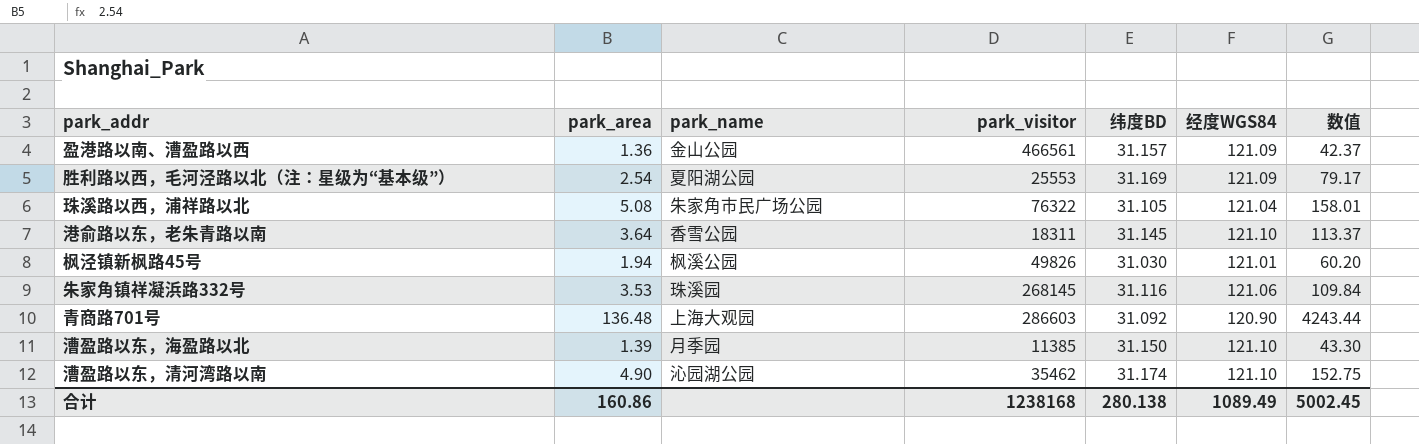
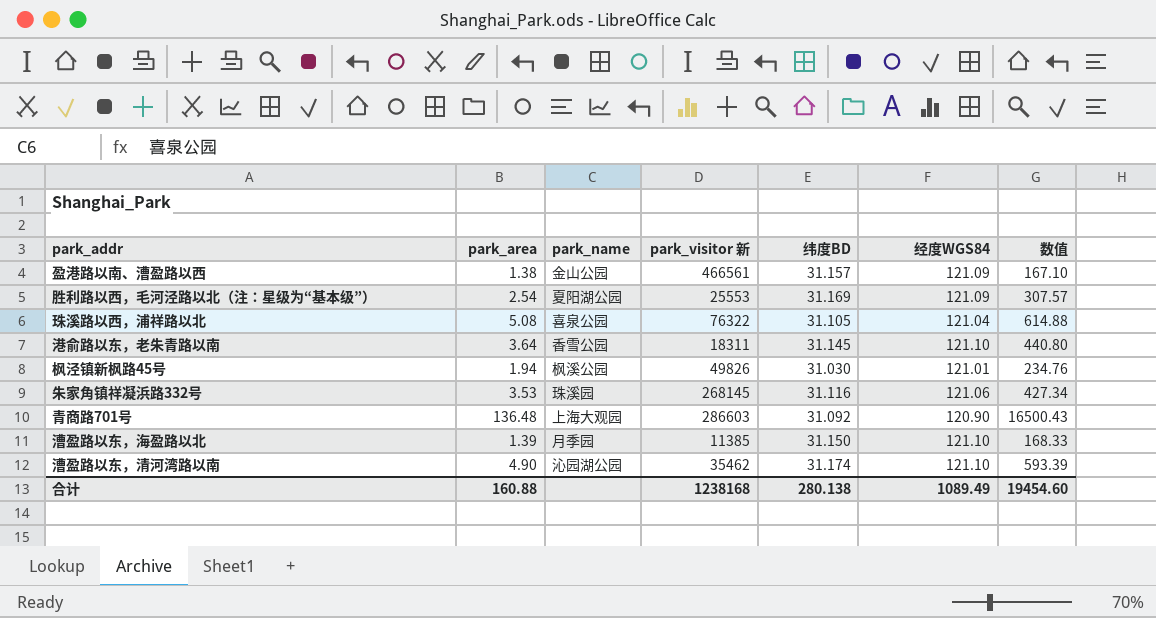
column name: park_visitor -> park_visitor 新
column 数值 | formula: [park_area] * [纬度BD] -> [park_area] * [经度WGS84]
盈港路以南、漕盈路以西 | park_area: 1.36 -> 1.38
珠溪路以西，浦祥路以北 | park_name: 朱家角市民广场公园 -> 喜泉公园
合计 | park_area: 160.86 -> 160.88
合计 | 数值: 5002.45 -> 19454.60

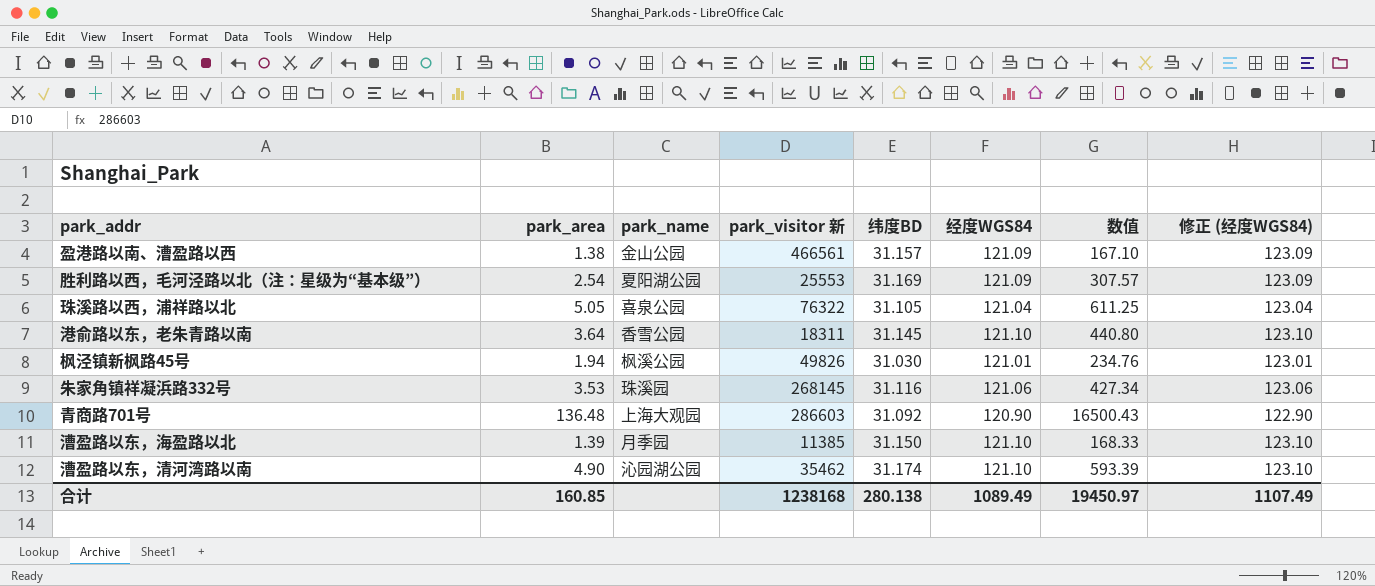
column 修正 (经度WGS84) | formula: none -> [经度WGS84] + 2
珠溪路以西，浦祥路以北 | park_area: 5.08 -> 5.05
珠溪路以西，浦祥路以北 | 数值: 614.88 -> 611.25
合计 | park_area: 160.88 -> 160.85
合计 | 数值: 19454.60 -> 19450.97

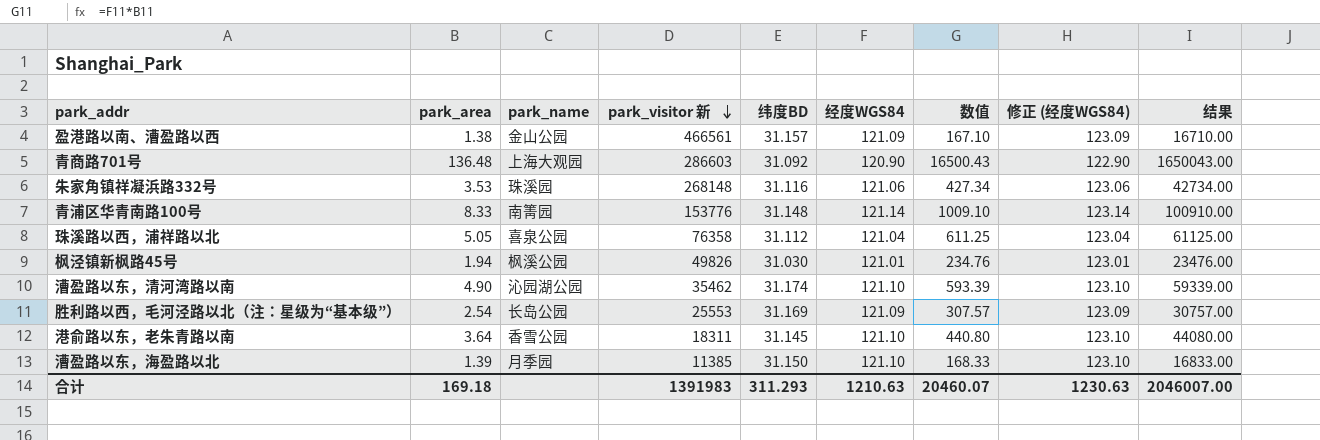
row order: none -> park_visitor 新 descending
column 结果 | formula: none -> [数值] * 100
朱家角镇祥凝浜路332号 | park_visitor 新: 268145 -> 268148
row 青浦区华青南路100号: none -> 8.33 | 南箐园 | 153776 | 31.148 | 121.14 | 1009.10 | 123.14 | 100910.00
珠溪路以西，浦祥路以北 | park_visitor 新: 76322 -> 76358
珠溪路以西，浦祥路以北 | 纬度BD: 31.105 -> 31.112
胜利路以西，毛河泾路以北（注：星级为“基本级”） | park_name: 夏阳湖公园 -> 长岛公园
合计 | park_area: 160.85 -> 169.18
合计 | park_visitor 新: 1238168 -> 1391983
合计 | 纬度BD: 280.138 -> 311.293
合计 | 经度WGS84: 1089.49 -> 1210.63
合计 | 数值: 19450.97 -> 20460.07
合计 | 修正 (经度WGS84): 1107.49 -> 1230.63

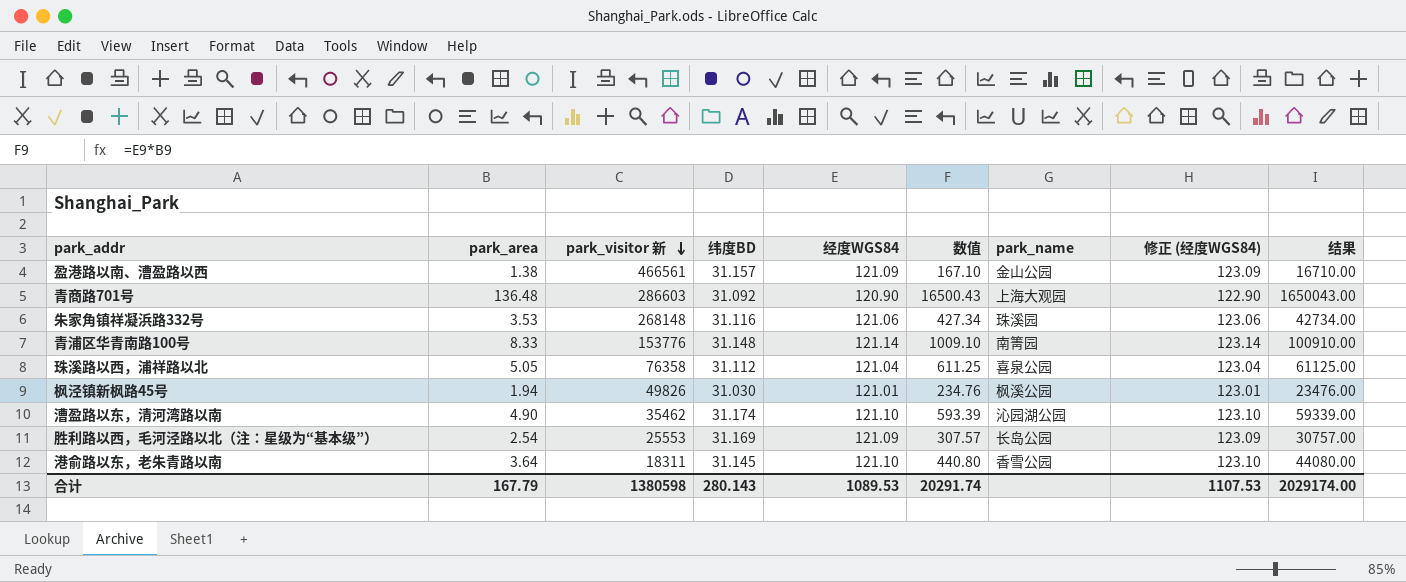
column park_name | position: 3 -> 7
row 漕盈路以东，海盈路以北: 1.39 | 月季园 | 11385 | 31.150 | 121.10 | 168.33 | 123.10 | 16833.00 -> none
合计 | park_area: 169.18 -> 167.79
合计 | park_visitor 新: 1391983 -> 1380598
合计 | 纬度BD: 311.293 -> 280.143
合计 | 经度WGS84: 1210.63 -> 1089.53
合计 | 数值: 20460.07 -> 20291.74
合计 | 修正 (经度WGS84): 1230.63 -> 1107.53
合计 | 结果: 2046007.00 -> 2029174.00

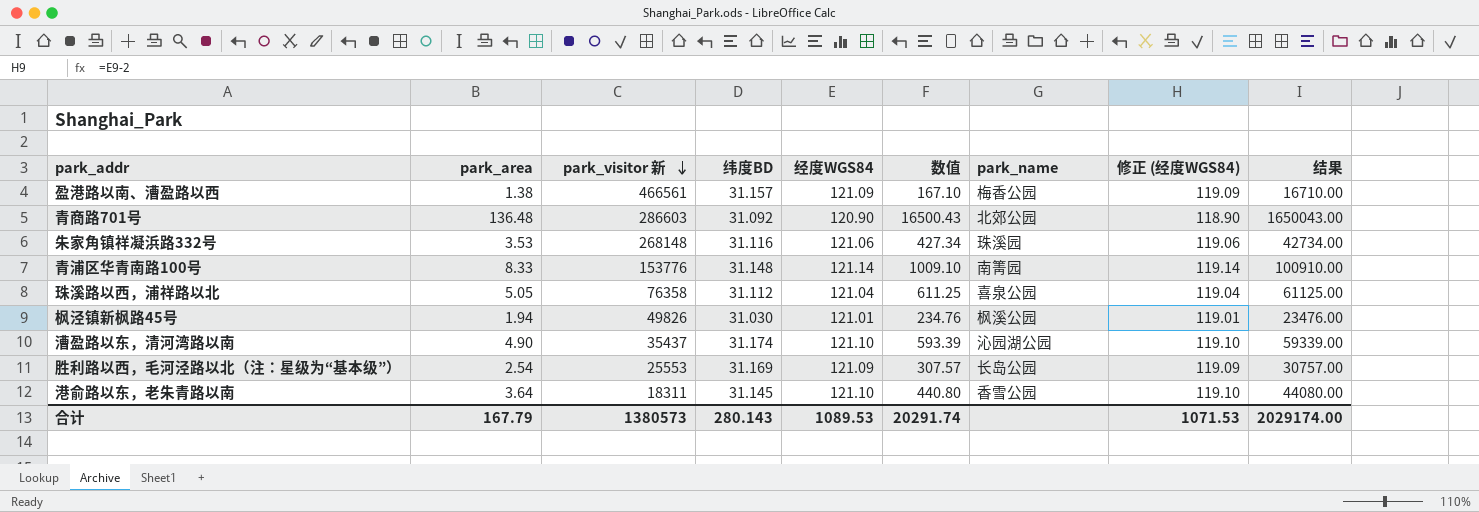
column 修正 (经度WGS84) | formula: [经度WGS84] + 2 -> [经度WGS84] - 2
盈港路以南、漕盈路以西 | park_name: 金山公园 -> 梅香公园
青商路701号 | park_name: 上海大观园 -> 北郊公园
漕盈路以东，清河湾路以南 | park_visitor 新: 35462 -> 35437
合计 | park_visitor 新: 1380598 -> 1380573
合计 | 修正 (经度WGS84): 1107.53 -> 1071.53

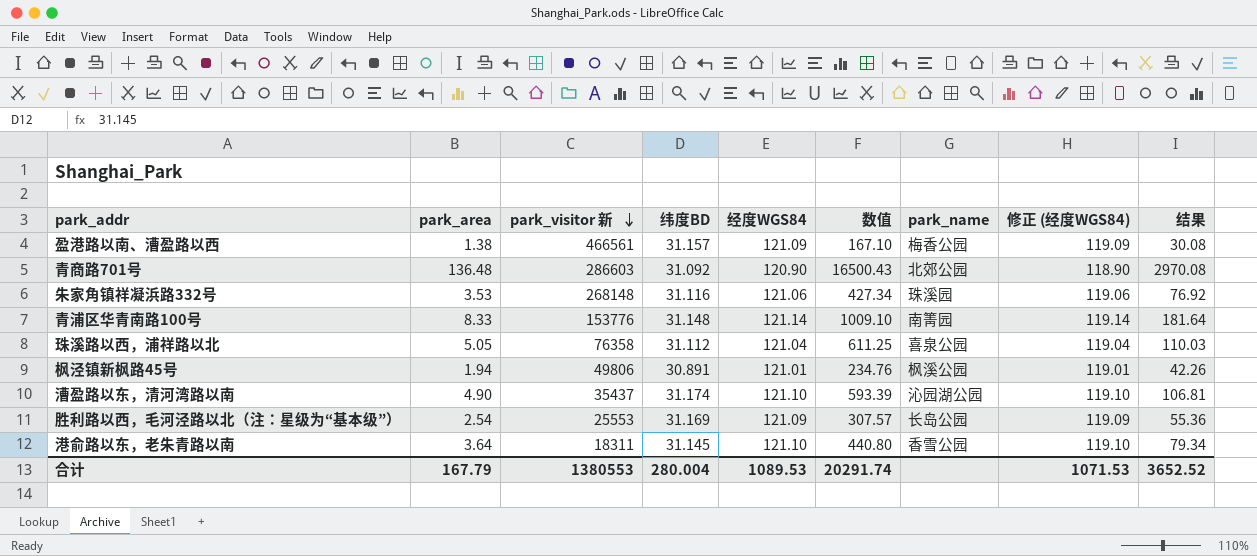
column 结果 | formula: [数值] * 100 -> [数值] * 0.18
枫泾镇新枫路45号 | park_visitor 新: 49826 -> 49806
枫泾镇新枫路45号 | 纬度BD: 31.030 -> 30.891
合计 | park_visitor 新: 1380573 -> 1380553
合计 | 纬度BD: 280.143 -> 280.004
合计 | 结果: 2029174.00 -> 3652.52

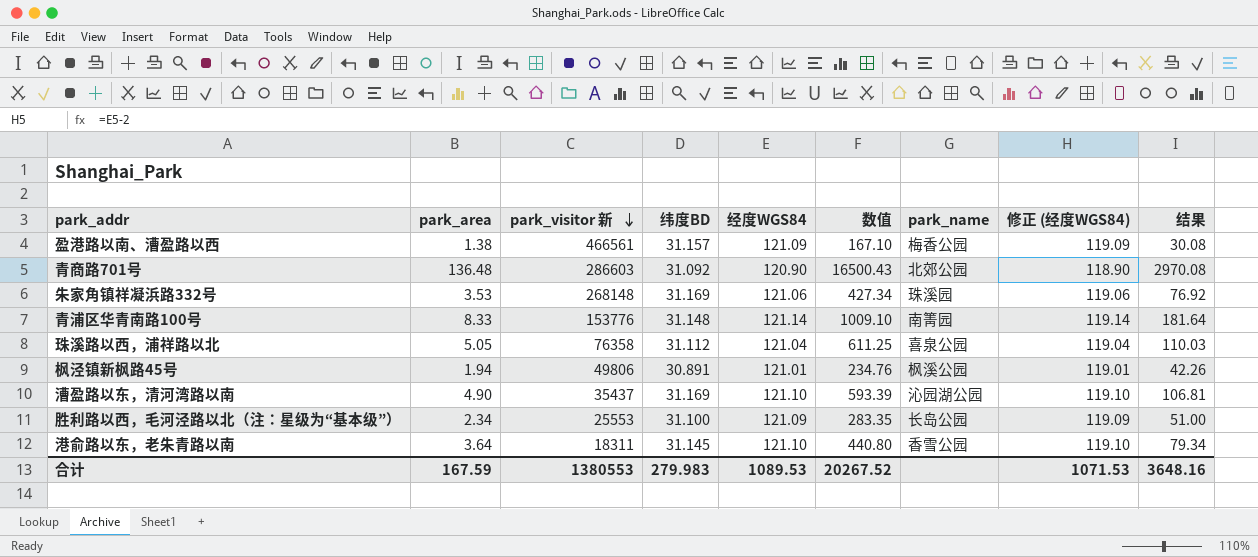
朱家角镇祥凝浜路332号 | 纬度BD: 31.116 -> 31.169
漕盈路以东，清河湾路以南 | 纬度BD: 31.174 -> 31.169
胜利路以西，毛河泾路以北（注：星级为“基本级”） | park_area: 2.54 -> 2.34
胜利路以西，毛河泾路以北（注：星级为“基本级”） | 纬度BD: 31.169 -> 31.100
胜利路以西，毛河泾路以北（注：星级为“基本级”） | 数值: 307.57 -> 283.35
胜利路以西，毛河泾路以北（注：星级为“基本级”） | 结果: 55.36 -> 51.00
合计 | park_area: 167.79 -> 167.59
合计 | 纬度BD: 280.004 -> 279.983
合计 | 数值: 20291.74 -> 20267.52
合计 | 结果: 3652.52 -> 3648.16

